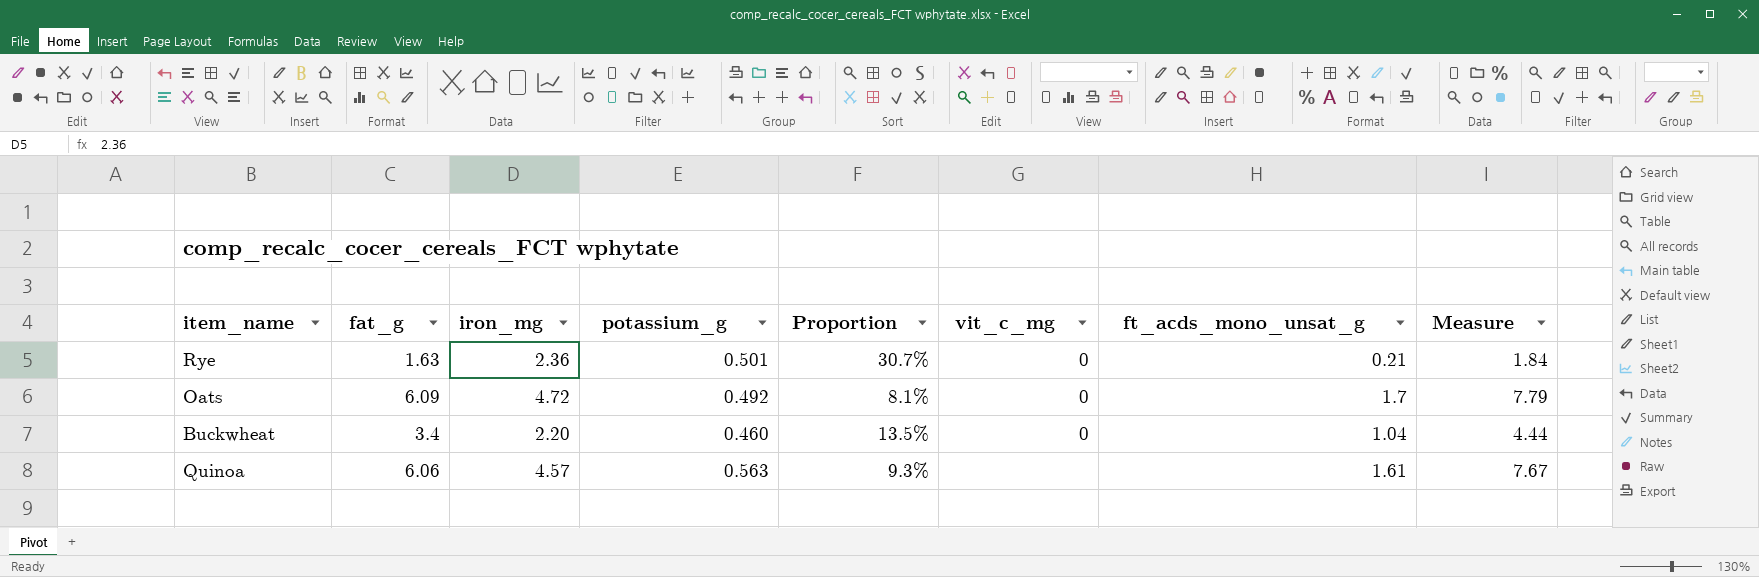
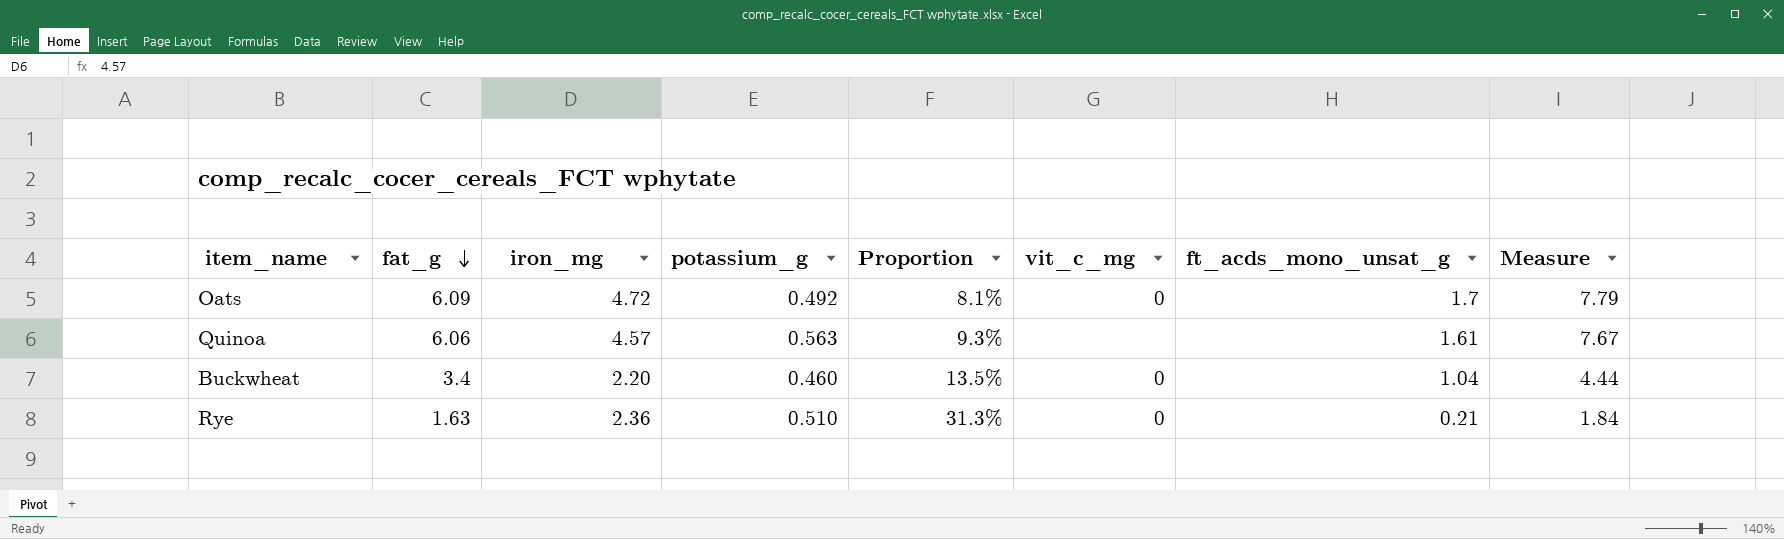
row order: none -> fat_g descending
Rye | potassium_g: 0.501 -> 0.510
Rye | Proportion: 30.7% -> 31.3%

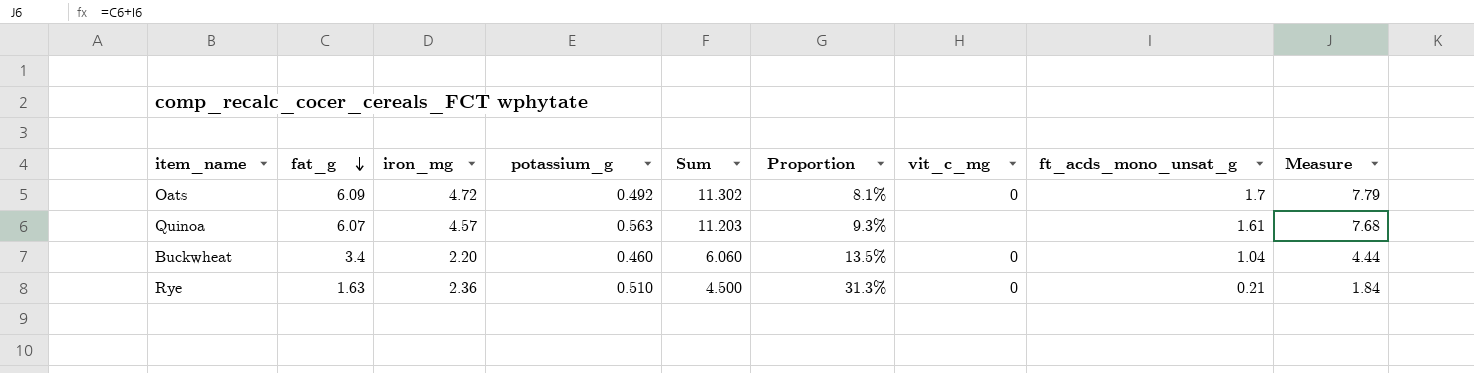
column Sum | formula: none -> [fat_g] + [iron_mg] + [potassium_g]
Quinoa | fat_g: 6.06 -> 6.07
Quinoa | Measure: 7.67 -> 7.68

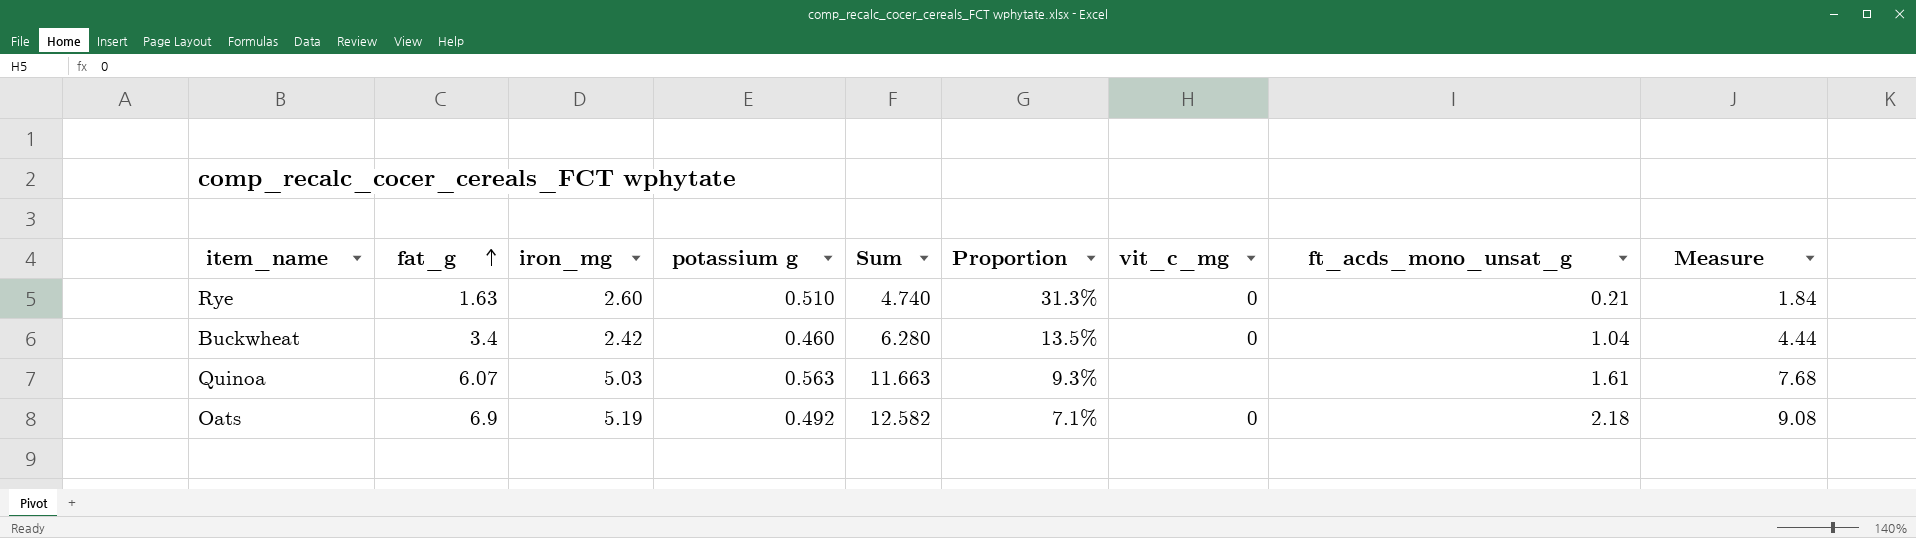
row order: fat_g descending -> fat_g ascending
column name: potassium_g -> potassium g
Rye | iron_mg: 2.36 -> 2.60
Rye | Sum: 4.500 -> 4.740
Buckwheat | iron_mg: 2.20 -> 2.42
Buckwheat | Sum: 6.060 -> 6.280
Quinoa | iron_mg: 4.57 -> 5.03
Quinoa | Sum: 11.203 -> 11.663
Oats | fat_g: 6.09 -> 6.9
Oats | iron_mg: 4.72 -> 5.19
Oats | Sum: 11.302 -> 12.582
Oats | Proportion: 8.1% -> 7.1%
Oats | ft_acds_mono_unsat_g: 1.7 -> 2.18
Oats | Measure: 7.79 -> 9.08

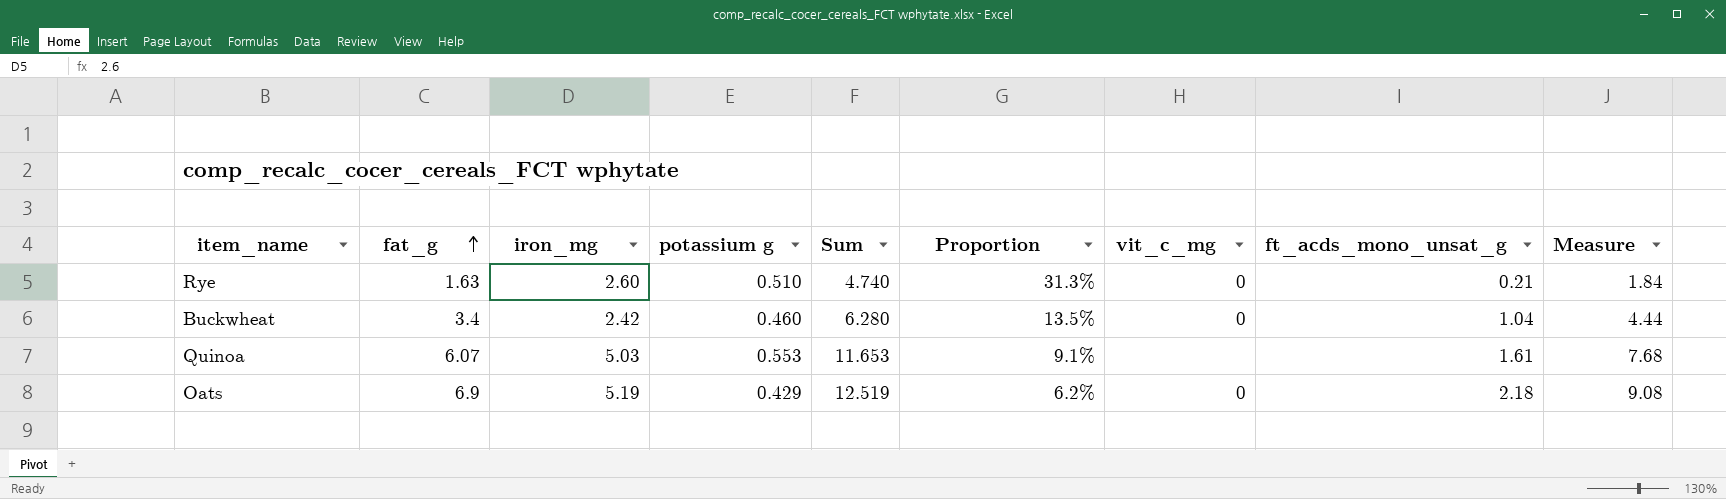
Quinoa | potassium g: 0.563 -> 0.553
Quinoa | Sum: 11.663 -> 11.653
Quinoa | Proportion: 9.3% -> 9.1%
Oats | potassium g: 0.492 -> 0.429
Oats | Sum: 12.582 -> 12.519
Oats | Proportion: 7.1% -> 6.2%

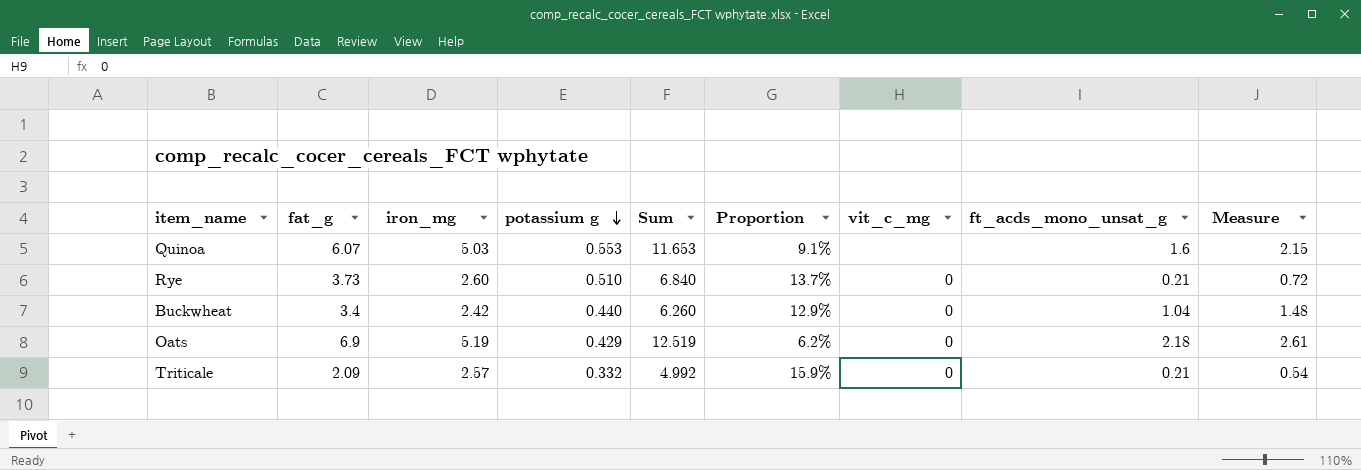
row order: fat_g ascending -> potassium g descending
column Measure | formula: [fat_g] + [ft_acds_mono_unsat_g] -> [potassium g] + [ft_acds_mono_unsat_g]
Quinoa | ft_acds_mono_unsat_g: 1.61 -> 1.6
Rye | fat_g: 1.63 -> 3.73
Rye | Sum: 4.740 -> 6.840
Rye | Proportion: 31.3% -> 13.7%
Buckwheat | potassium g: 0.460 -> 0.440
Buckwheat | Sum: 6.280 -> 6.260
Buckwheat | Proportion: 13.5% -> 12.9%
row Triticale: none -> 2.09 | 2.57 | 0.332 | 4.992 | 15.9% | 0 | 0.21 | 0.54

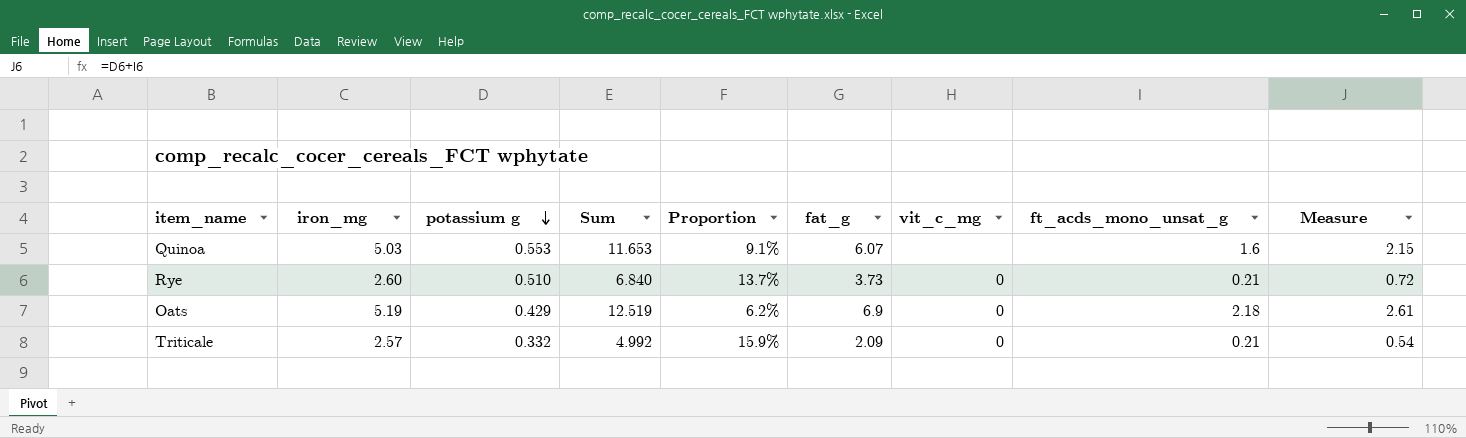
column fat_g | position: 2 -> 6
row Buckwheat: 3.4 | 2.42 | 0.440 | 6.260 | 12.9% | 0 | 1.04 | 1.48 -> none

